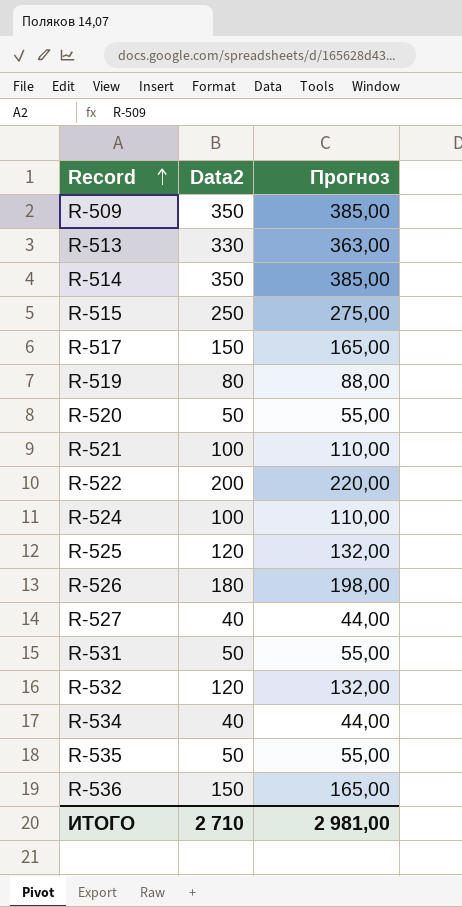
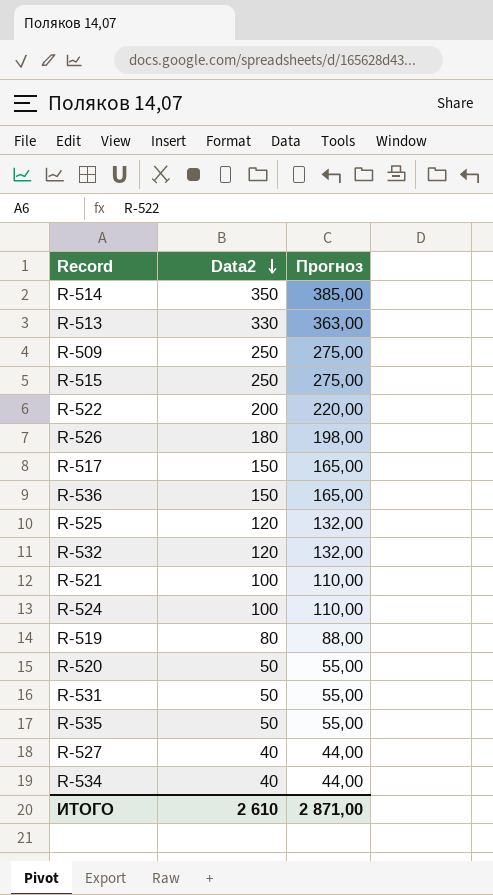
row order: Record ascending -> Data2 descending
R-509 | Data2: 350 -> 250
R-509 | Прогноз: 385,00 -> 275,00
ИТОГО | Data2: 2 710 -> 2 610
ИТОГО | Прогноз: 2 981,00 -> 2 871,00

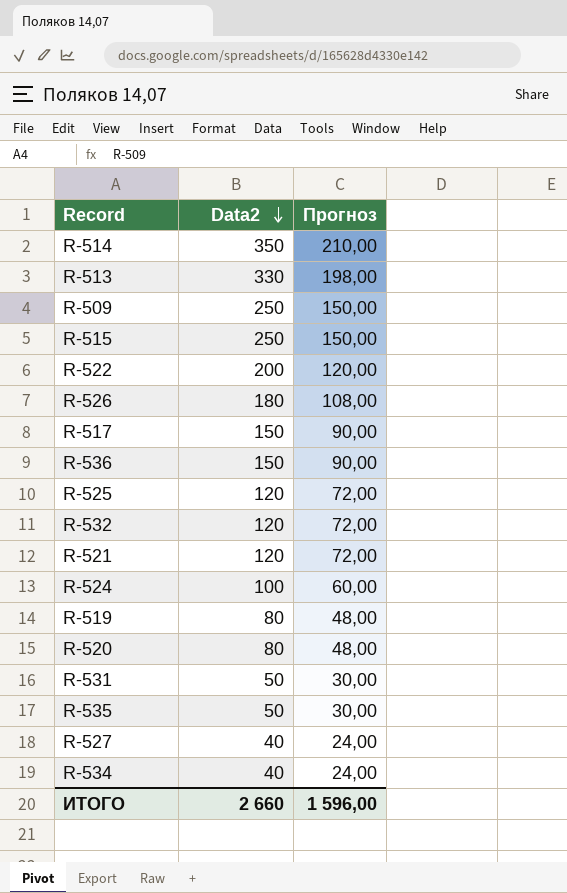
column Прогноз | formula: [Data2] * 1,1 -> [Data2] * 0,6
R-521 | Data2: 100 -> 120
R-520 | Data2: 50 -> 80
ИТОГО | Data2: 2 610 -> 2 660
ИТОГО | Прогноз: 2 871,00 -> 1 596,00

